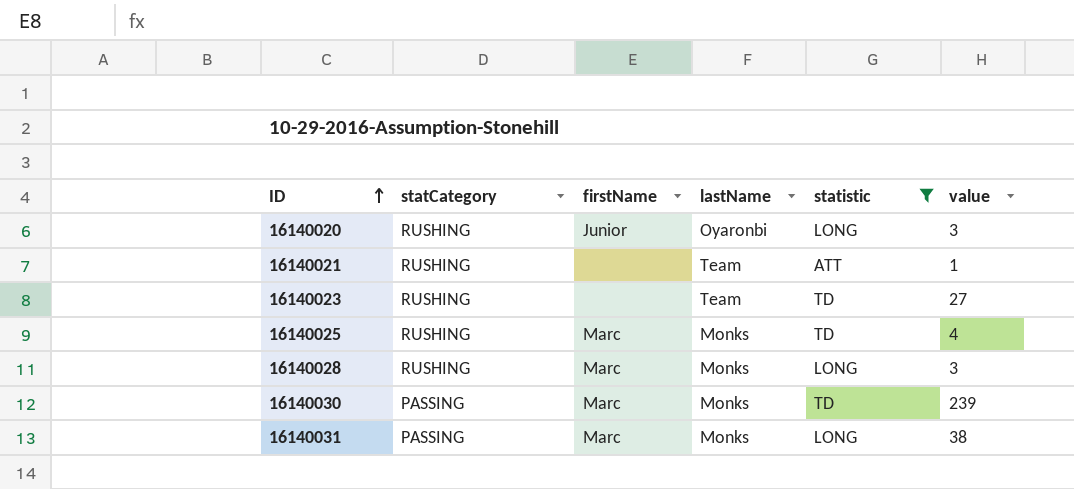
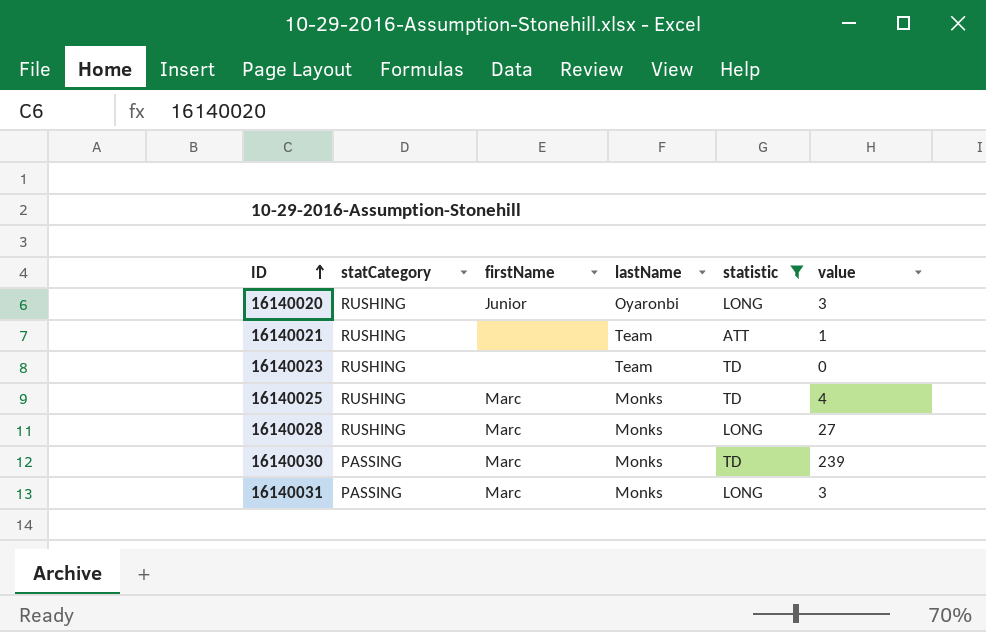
16140023 | value: 27 -> 0
16140028 | value: 3 -> 27
16140031 | value: 38 -> 3

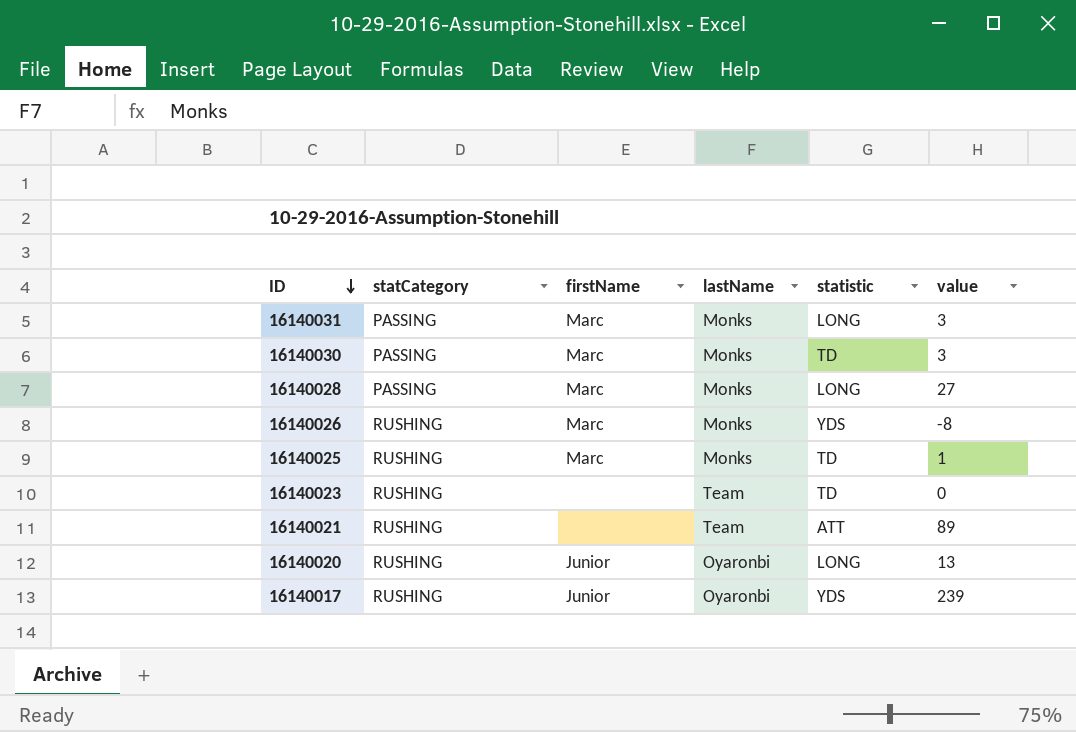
filter: statistic != YDS -> none
row order: ID ascending -> ID descending
16140030 | value: 239 -> 3
16140028 | statCategory: RUSHING -> PASSING
16140025 | value: 4 -> 1
16140021 | value: 1 -> 89
16140020 | value: 3 -> 13

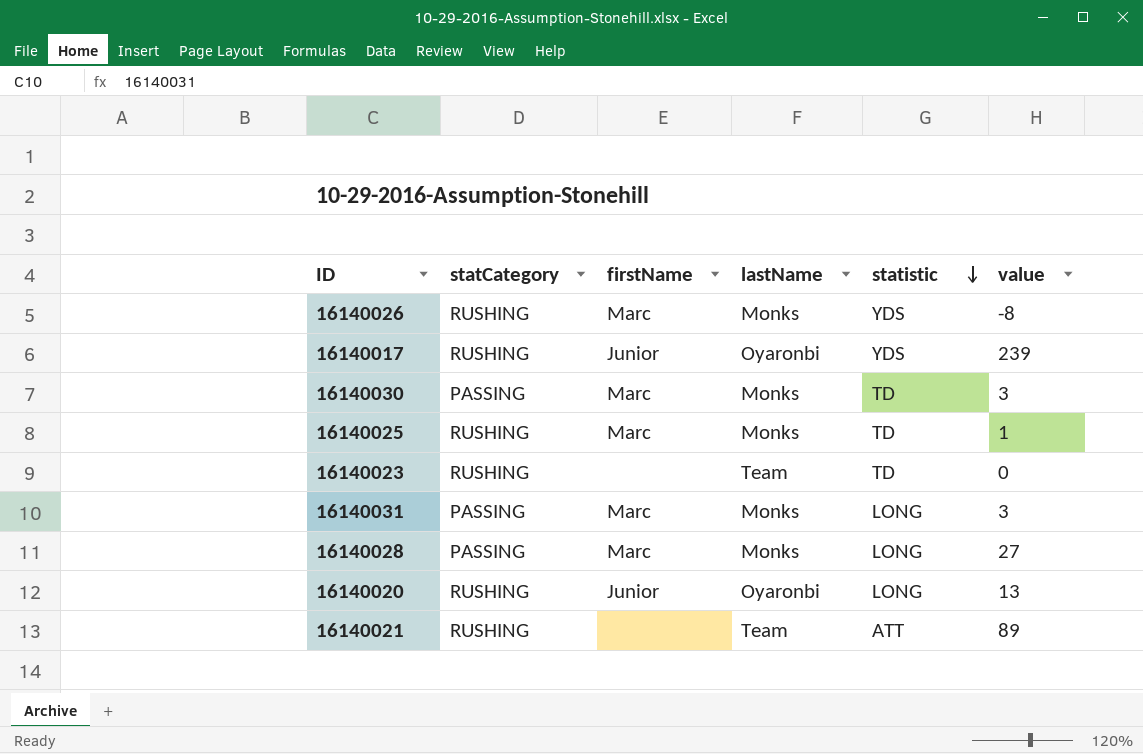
row order: ID descending -> statistic descending

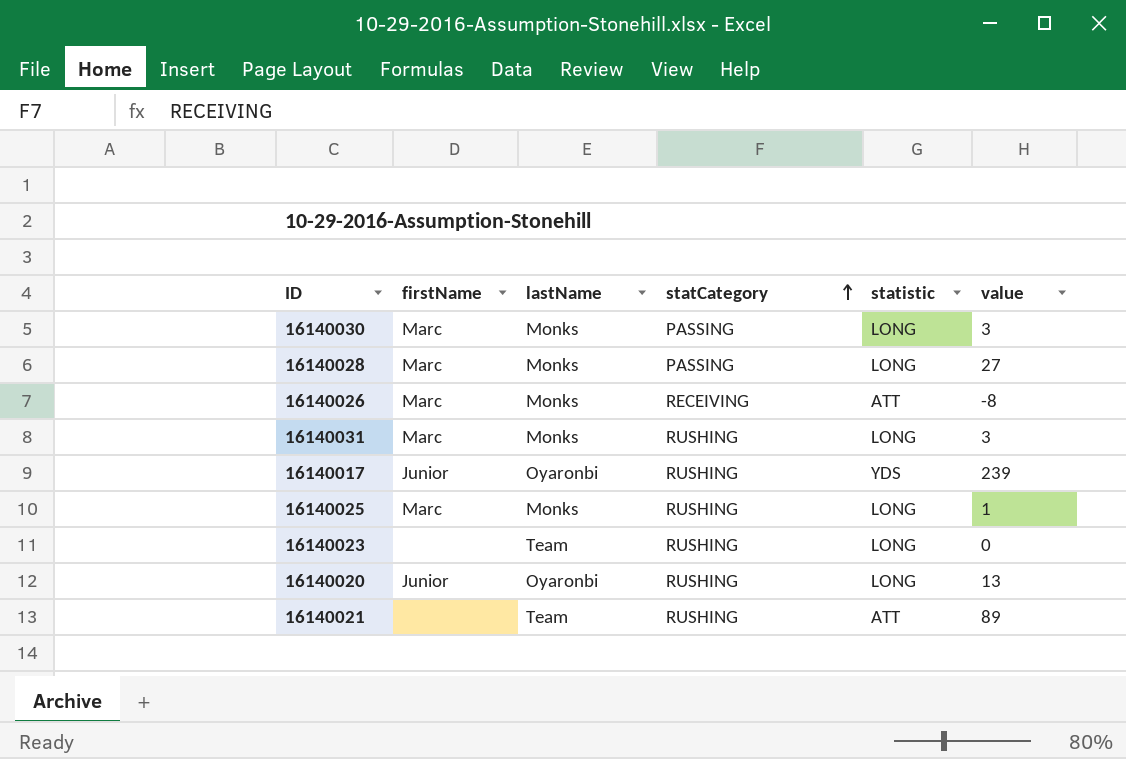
row order: statistic descending -> statCategory ascending
column statCategory | position: 2 -> 4
16140030 | statistic: TD -> LONG
16140026 | statCategory: RUSHING -> RECEIVING
16140026 | statistic: YDS -> ATT
16140031 | statCategory: PASSING -> RUSHING
16140025 | statistic: TD -> LONG
16140023 | statistic: TD -> LONG

